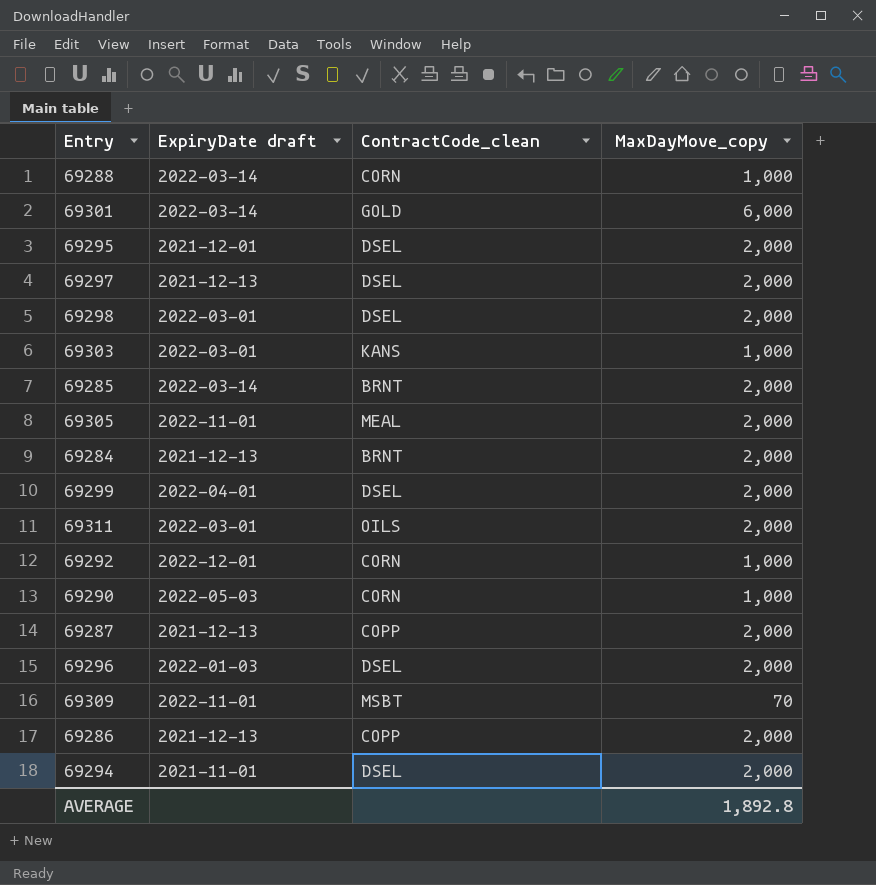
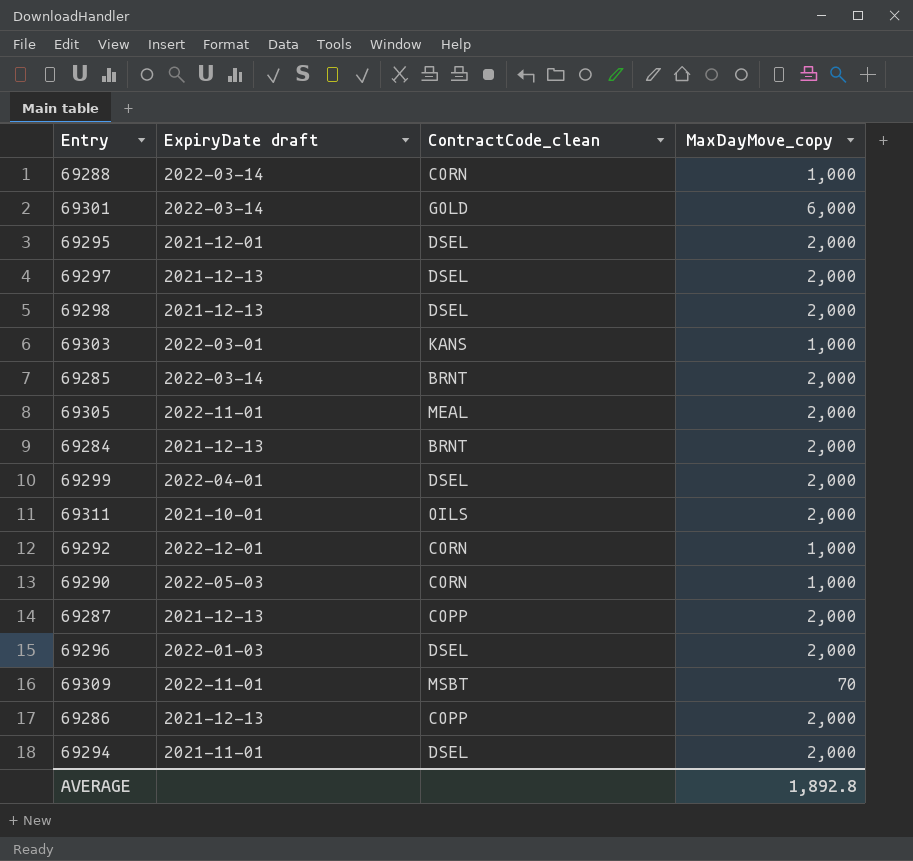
69298 | ExpiryDate draft: 2022-03-01 -> 2021-12-13
69311 | ExpiryDate draft: 2022-03-01 -> 2021-10-01

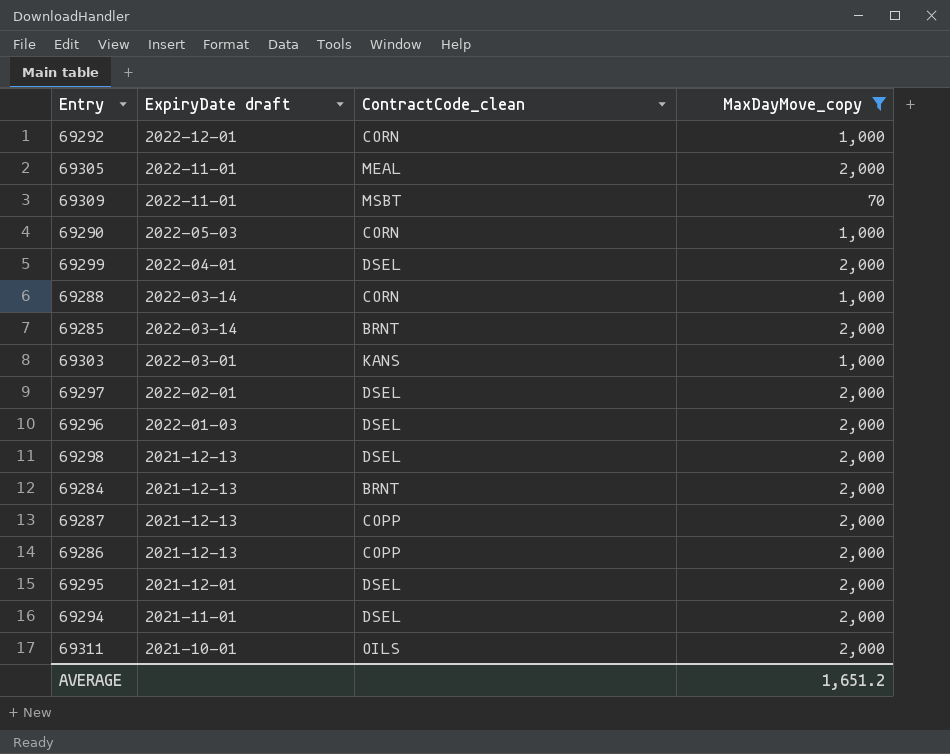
filter: none -> MaxDayMove_copy != 6,000
row order: none -> ExpiryDate draft descending
69297 | ExpiryDate draft: 2021-12-13 -> 2022-02-01
AVERAGE | MaxDayMove_copy: 1,892.8 -> 1,651.2

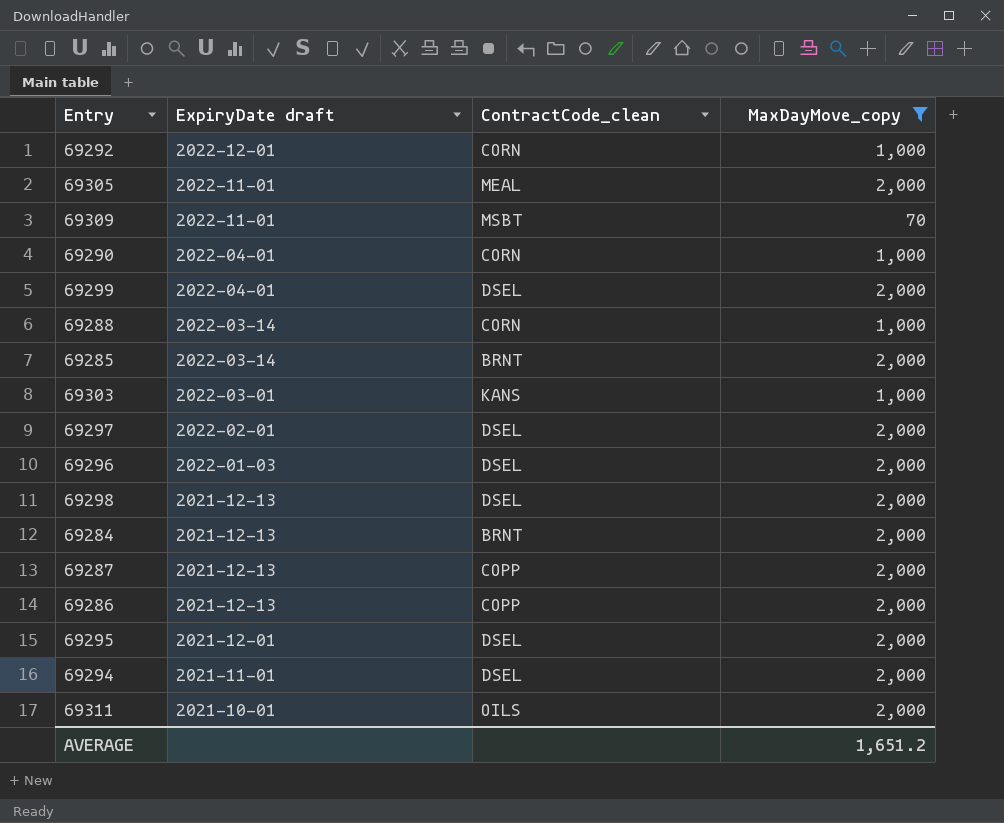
69290 | ExpiryDate draft: 2022-05-03 -> 2022-04-01

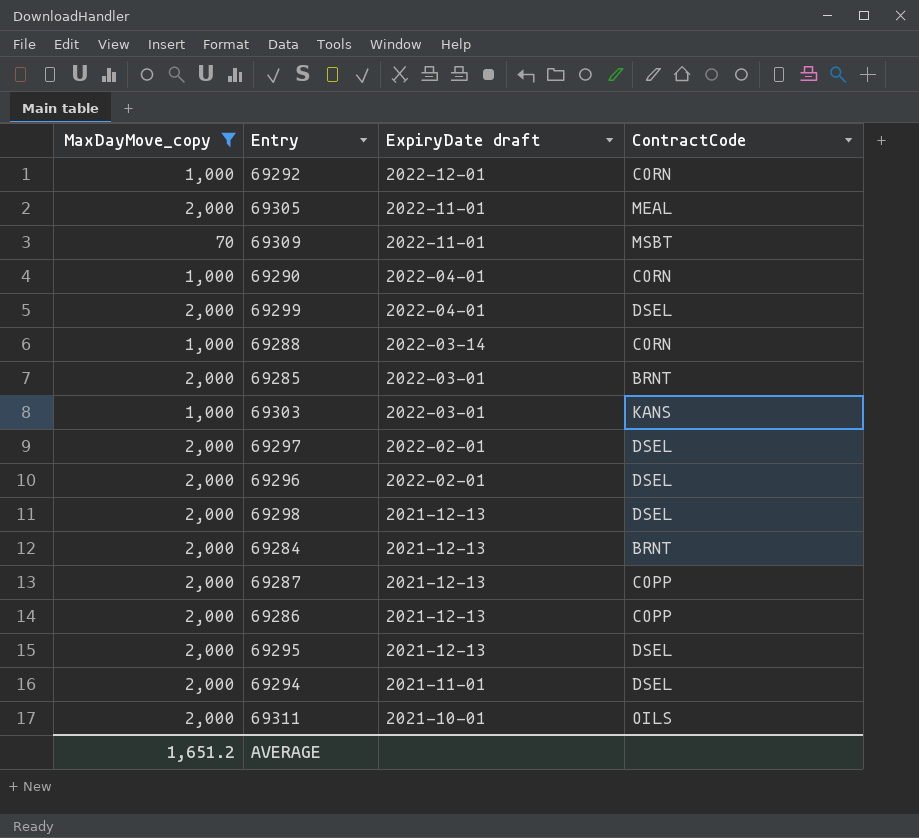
column MaxDayMove_copy | position: 4 -> 1
column name: ContractCode_clean -> ContractCode
69285 | ExpiryDate draft: 2022-03-14 -> 2022-03-01
69296 | ExpiryDate draft: 2022-01-03 -> 2022-02-01
69295 | ExpiryDate draft: 2021-12-01 -> 2021-12-13

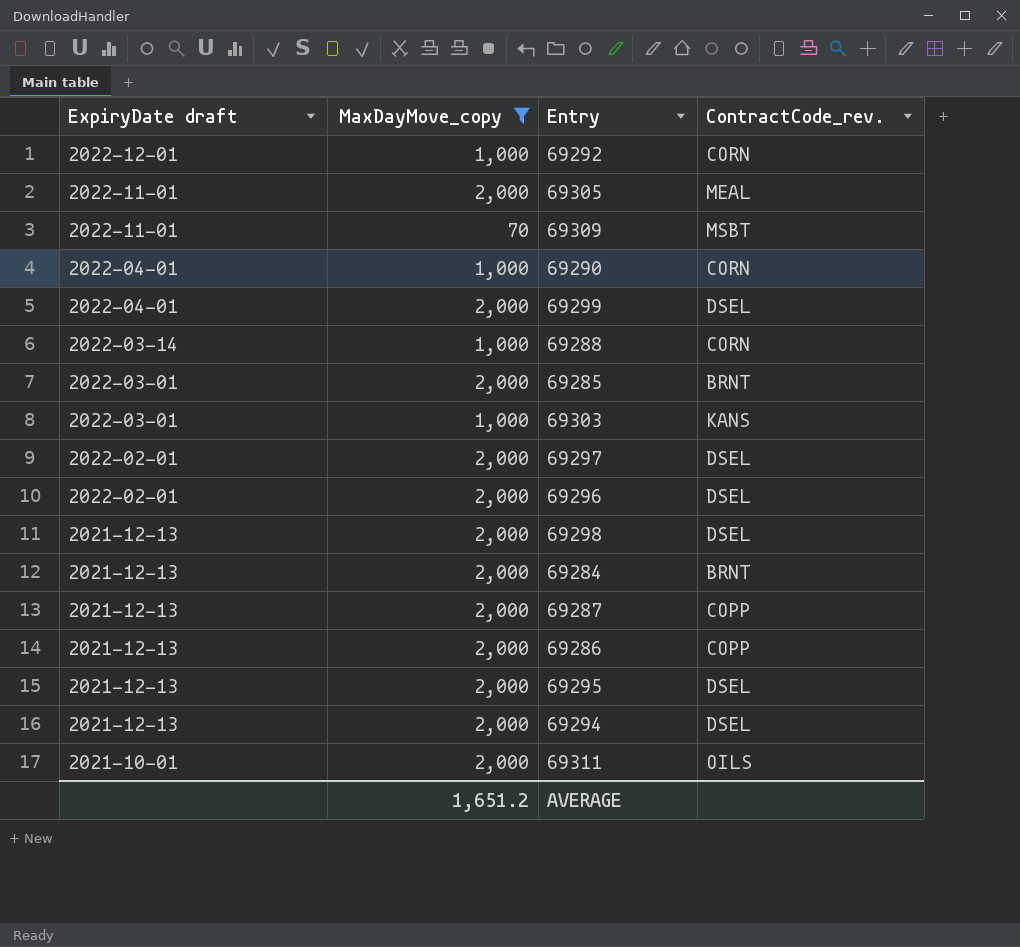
column ExpiryDate draft | position: 3 -> 1
column name: ContractCode -> ContractCode_rev.
69294 | ExpiryDate draft: 2021-11-01 -> 2021-12-13

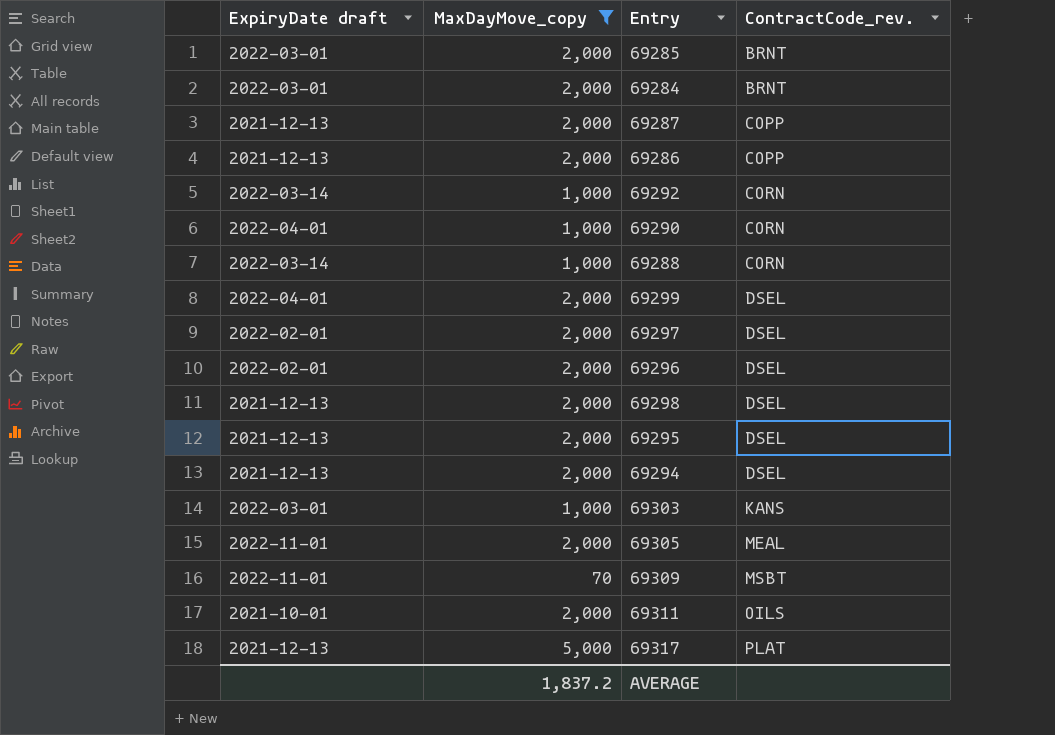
row order: ExpiryDate draft descending -> ContractCode_rev. ascending
69284 | ExpiryDate draft: 2021-12-13 -> 2022-03-01
69292 | ExpiryDate draft: 2022-12-01 -> 2022-03-14
row 69317: none -> 2021-12-13 | 5,000 | PLAT
AVERAGE | MaxDayMove_copy: 1,651.2 -> 1,837.2

